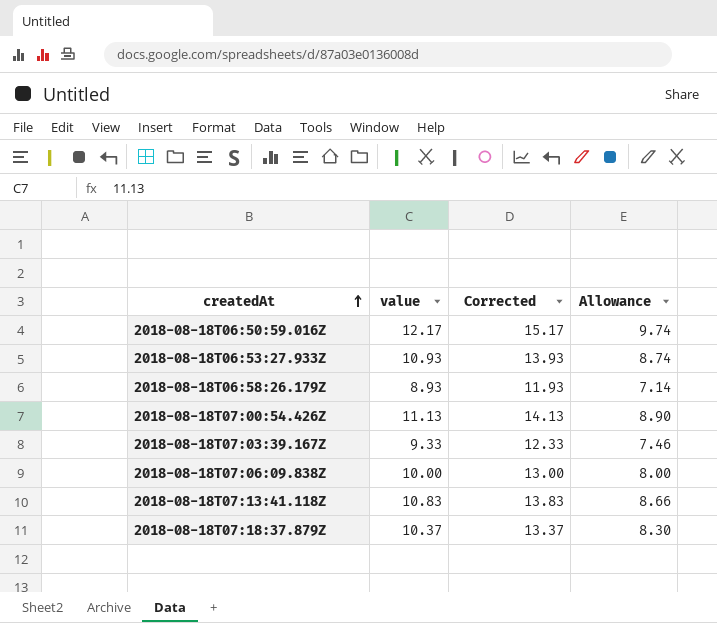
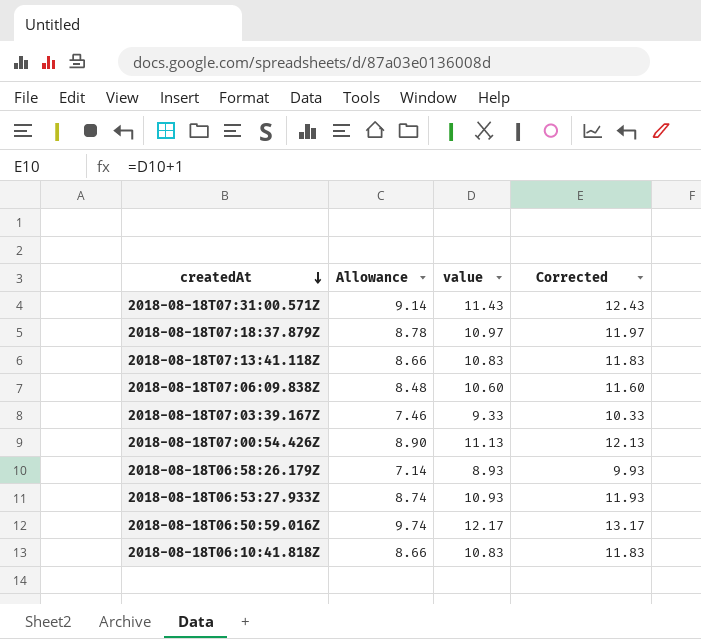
row order: createdAt ascending -> createdAt descending
column Allowance | position: 4 -> 2
column Corrected | formula: [value] + 3 -> [value] + 1
row 2018-08-18T07:31:00.571Z: none -> 9.14 | 11.43 | 12.43
2018-08-18T07:18:37.879Z | Allowance: 8.30 -> 8.78
2018-08-18T07:18:37.879Z | value: 10.37 -> 10.97
2018-08-18T07:06:09.838Z | Allowance: 8.00 -> 8.48
2018-08-18T07:06:09.838Z | value: 10.00 -> 10.60
row 2018-08-18T06:10:41.818Z: none -> 8.66 | 10.83 | 11.83

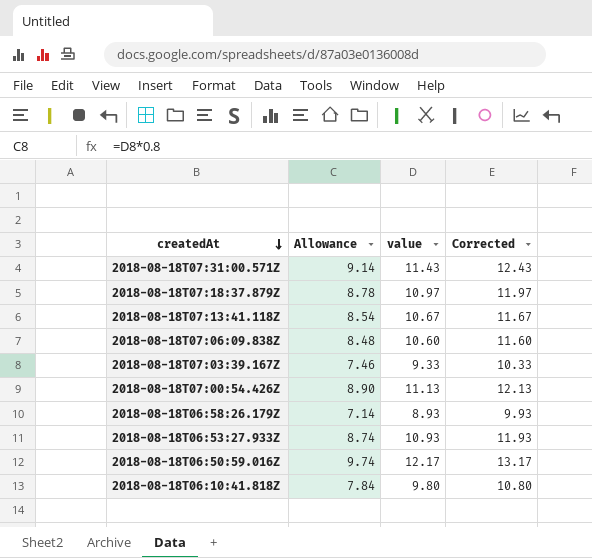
2018-08-18T07:13:41.118Z | Allowance: 8.66 -> 8.54
2018-08-18T07:13:41.118Z | value: 10.83 -> 10.67
2018-08-18T07:13:41.118Z | Corrected: 11.83 -> 11.67
2018-08-18T06:10:41.818Z | Allowance: 8.66 -> 7.84
2018-08-18T06:10:41.818Z | value: 10.83 -> 9.80
2018-08-18T06:10:41.818Z | Corrected: 11.83 -> 10.80

